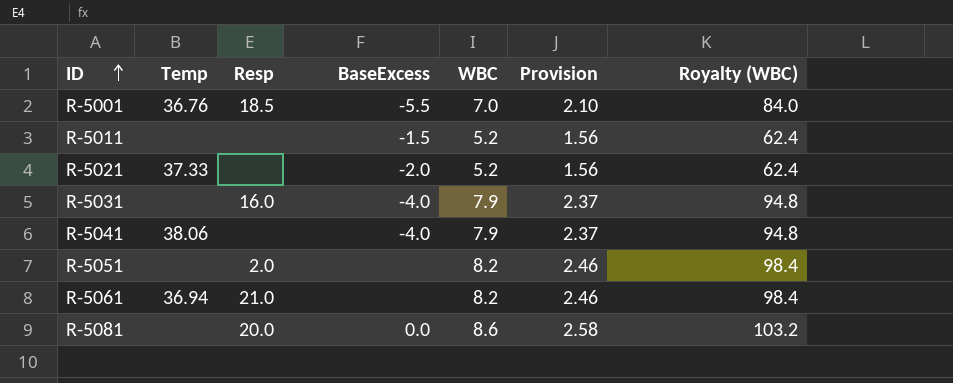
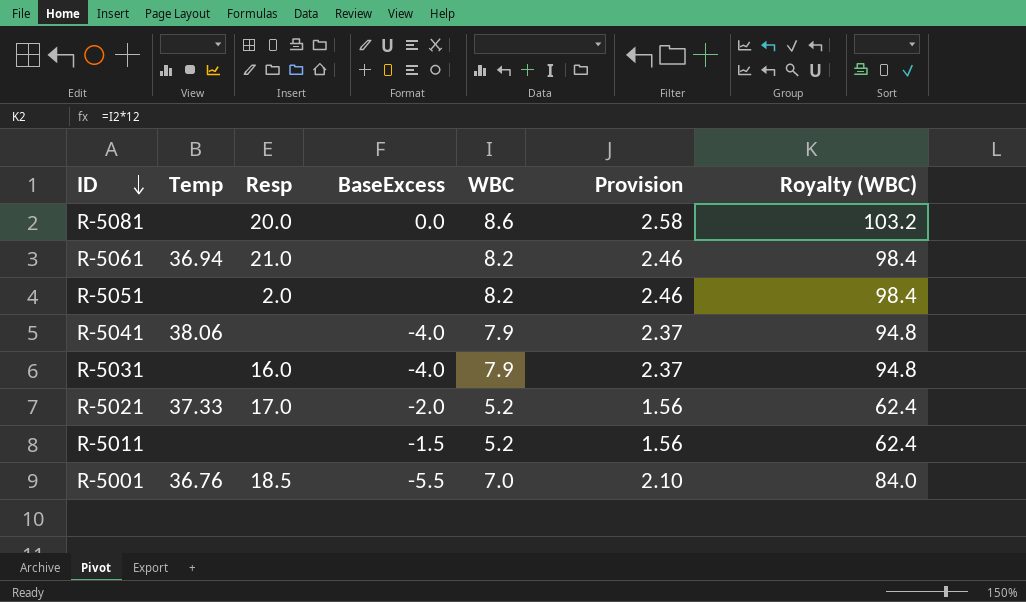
row order: ID ascending -> ID descending
R-5021 | Resp: none -> 17.0

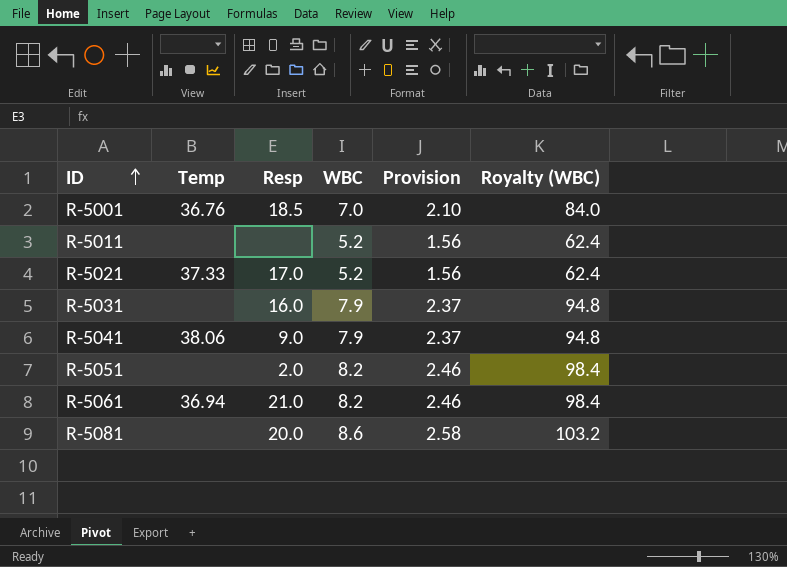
row order: ID descending -> ID ascending
column BaseExcess | position: 4 -> none
R-5041 | Resp: none -> 9.0

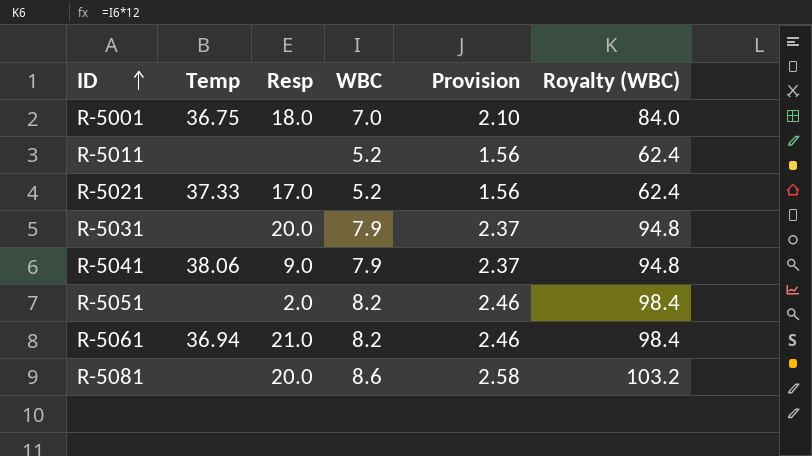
R-5001 | Temp: 36.76 -> 36.75
R-5001 | Resp: 18.5 -> 18.0
R-5031 | Resp: 16.0 -> 20.0

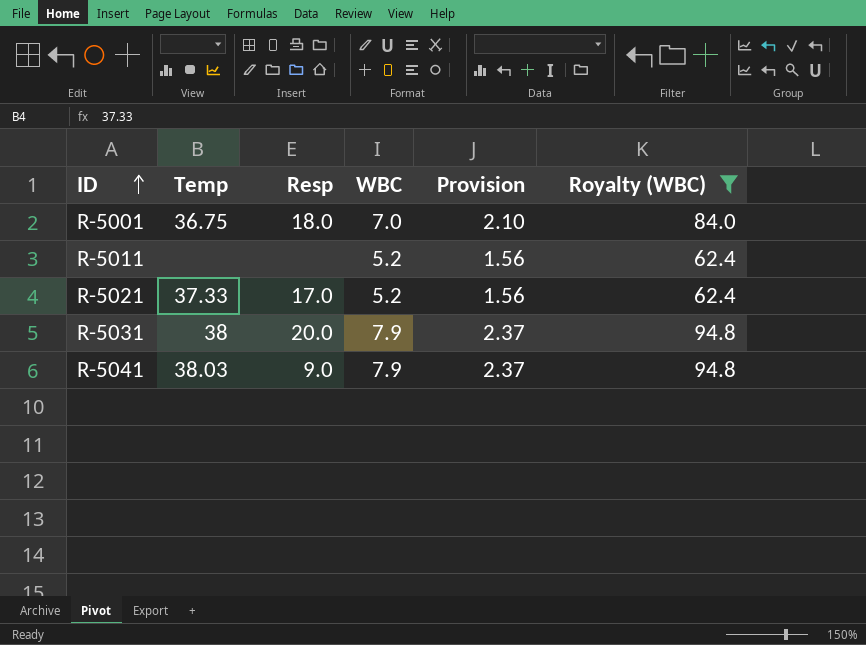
filter: none -> Royalty (WBC) <= 94.8
R-5031 | Temp: none -> 38
R-5041 | Temp: 38.06 -> 38.03

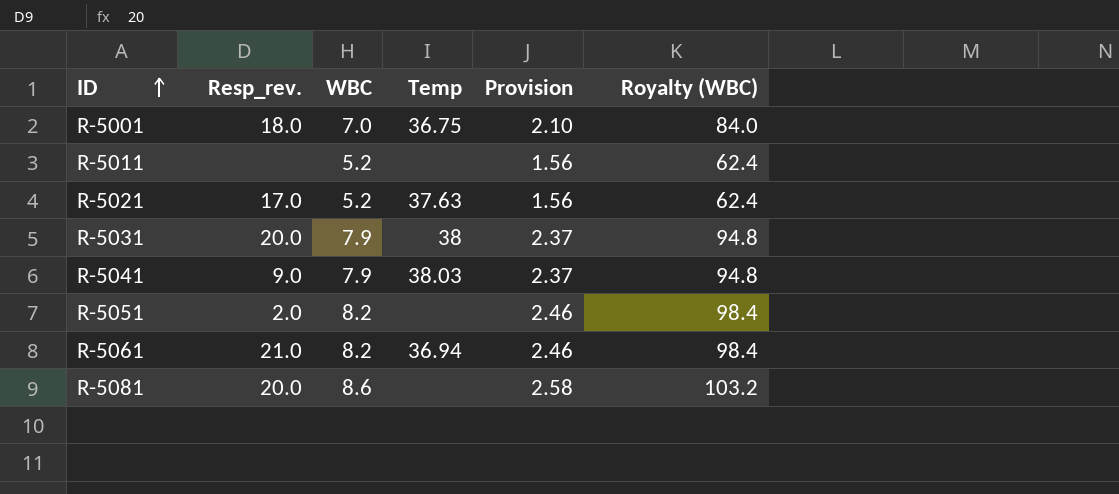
filter: Royalty (WBC) <= 94.8 -> none
column name: Resp -> Resp_rev.
column Temp | position: 2 -> 4
R-5021 | Temp: 37.33 -> 37.63

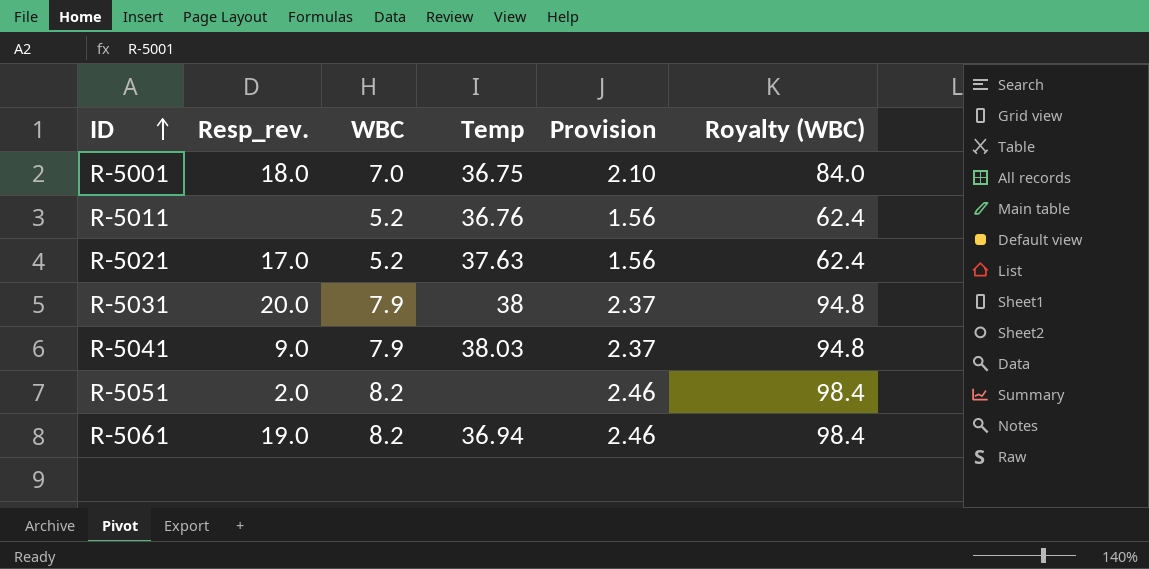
row R-5081: 20.0 | 8.6 | none | 2.58 | 103.2 -> none
R-5011 | Temp: none -> 36.76
R-5061 | Resp_rev.: 21.0 -> 19.0

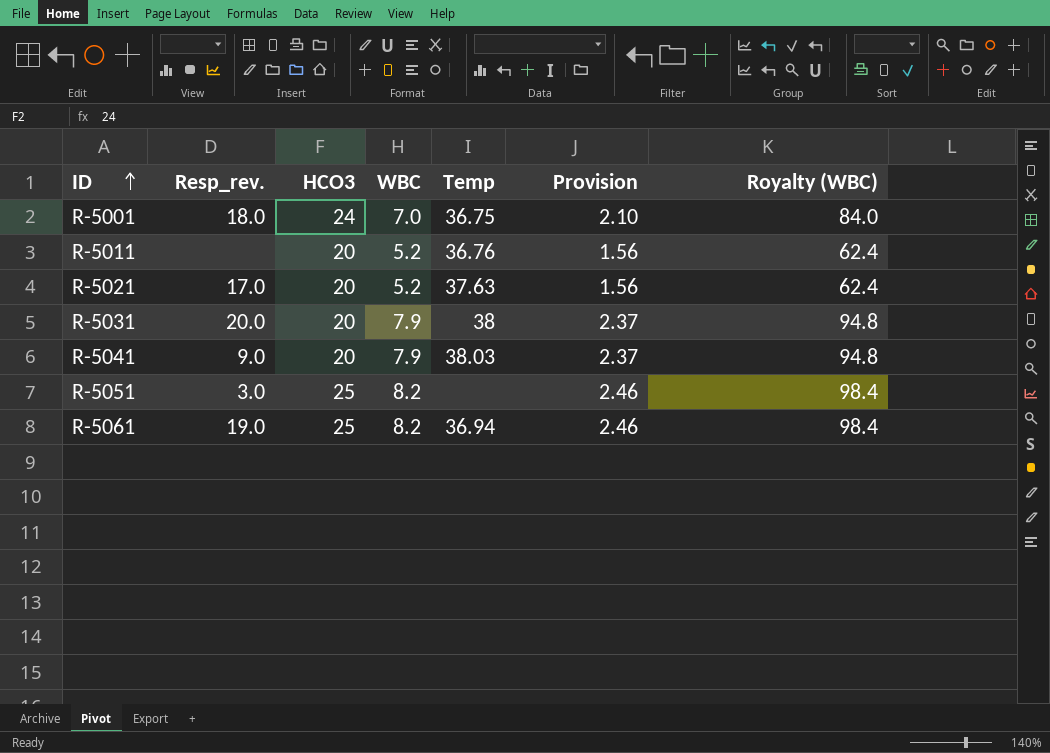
column HCO3 | position: none -> 3
R-5051 | Resp_rev.: 2.0 -> 3.0

